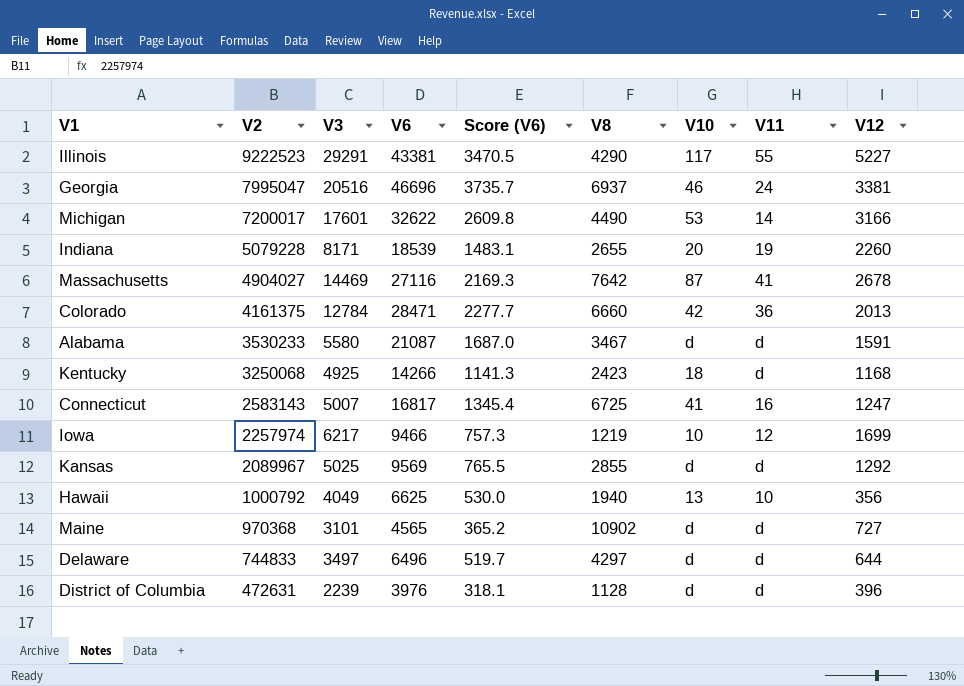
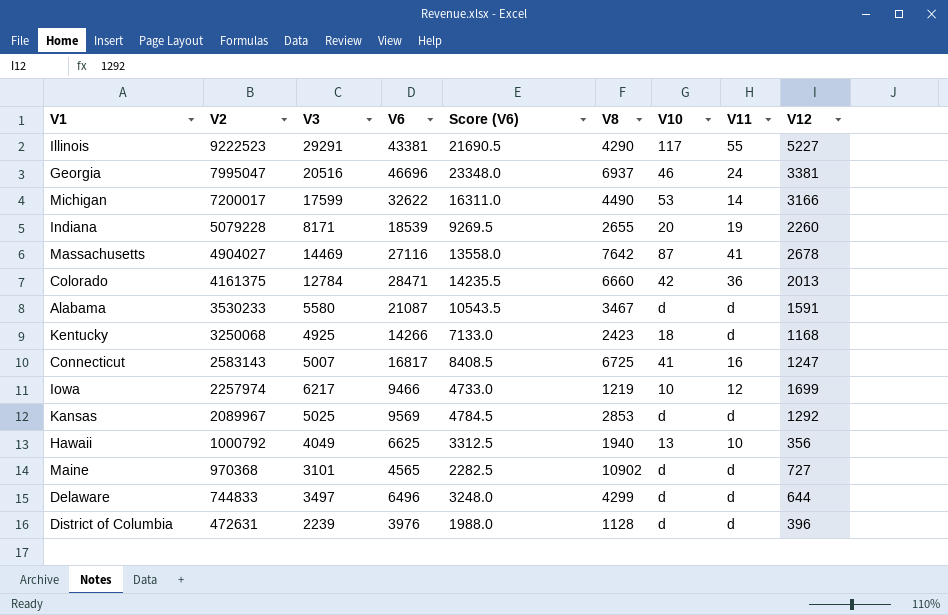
column Score (V6) | formula: [V6] * 0.08 -> [V6] * 0.5
Michigan | V3: 17601 -> 17599
Kansas | V8: 2855 -> 2853
Delaware | V8: 4297 -> 4299

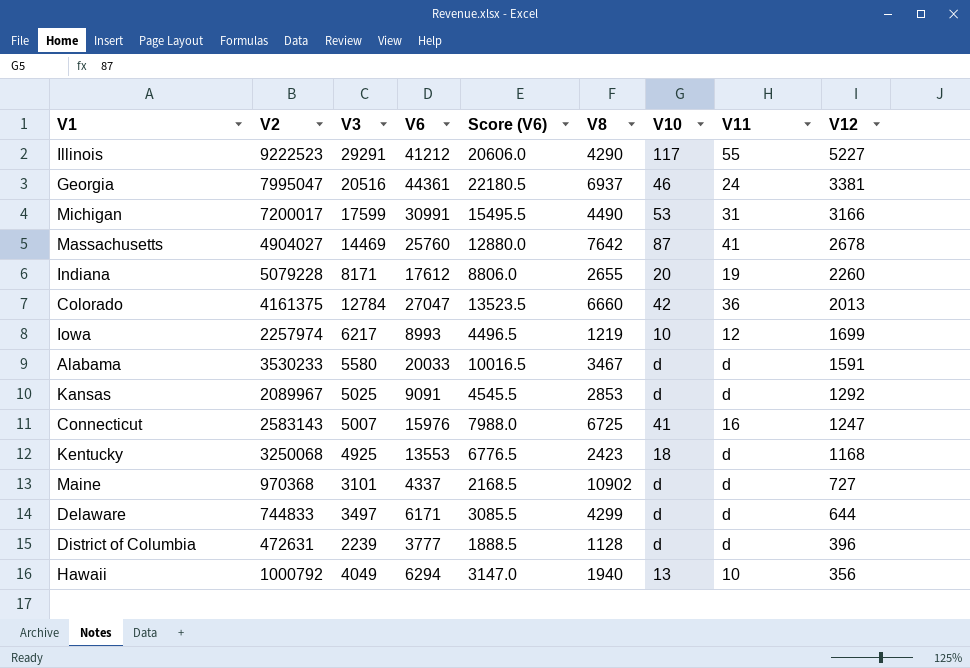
row order: V2 descending -> V12 descending
Illinois | V6: 43381 -> 41212
Illinois | Score (V6): 21690.5 -> 20606.0
Georgia | V6: 46696 -> 44361
Georgia | Score (V6): 23348.0 -> 22180.5
Michigan | V6: 32622 -> 30991
Michigan | Score (V6): 16311.0 -> 15495.5
Michigan | V11: 14 -> 31
Massachusetts | V6: 27116 -> 25760
Massachusetts | Score (V6): 13558.0 -> 12880.0
Indiana | V6: 18539 -> 17612
Indiana | Score (V6): 9269.5 -> 8806.0
Colorado | V6: 28471 -> 27047
Colorado | Score (V6): 14235.5 -> 13523.5
Iowa | V6: 9466 -> 8993
Iowa | Score (V6): 4733.0 -> 4496.5
Alabama | V6: 21087 -> 20033
Alabama | Score (V6): 10543.5 -> 10016.5
Kansas | V6: 9569 -> 9091
Kansas | Score (V6): 4784.5 -> 4545.5
Connecticut | V6: 16817 -> 15976
Connecticut | Score (V6): 8408.5 -> 7988.0
Kentucky | V6: 14266 -> 13553
Kentucky | Score (V6): 7133.0 -> 6776.5
Maine | V6: 4565 -> 4337
Maine | Score (V6): 2282.5 -> 2168.5
Delaware | V6: 6496 -> 6171
Delaware | Score (V6): 3248.0 -> 3085.5
District of Columbia | V6: 3976 -> 3777
District of Columbia | Score (V6): 1988.0 -> 1888.5
Hawaii | V6: 6625 -> 6294
Hawaii | Score (V6): 3312.5 -> 3147.0

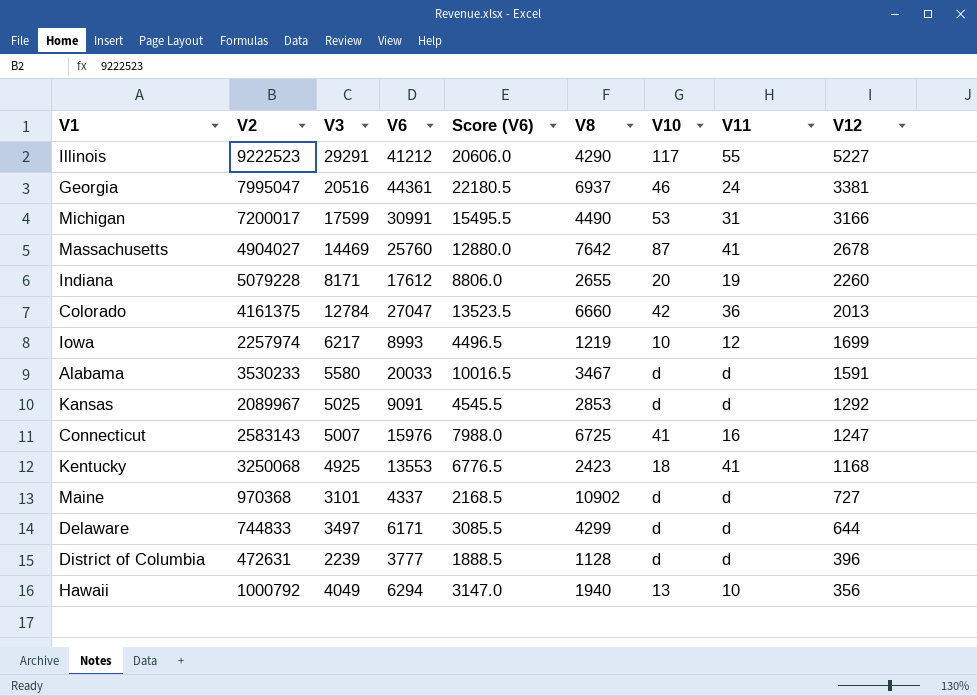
Kentucky | V11: d -> 41

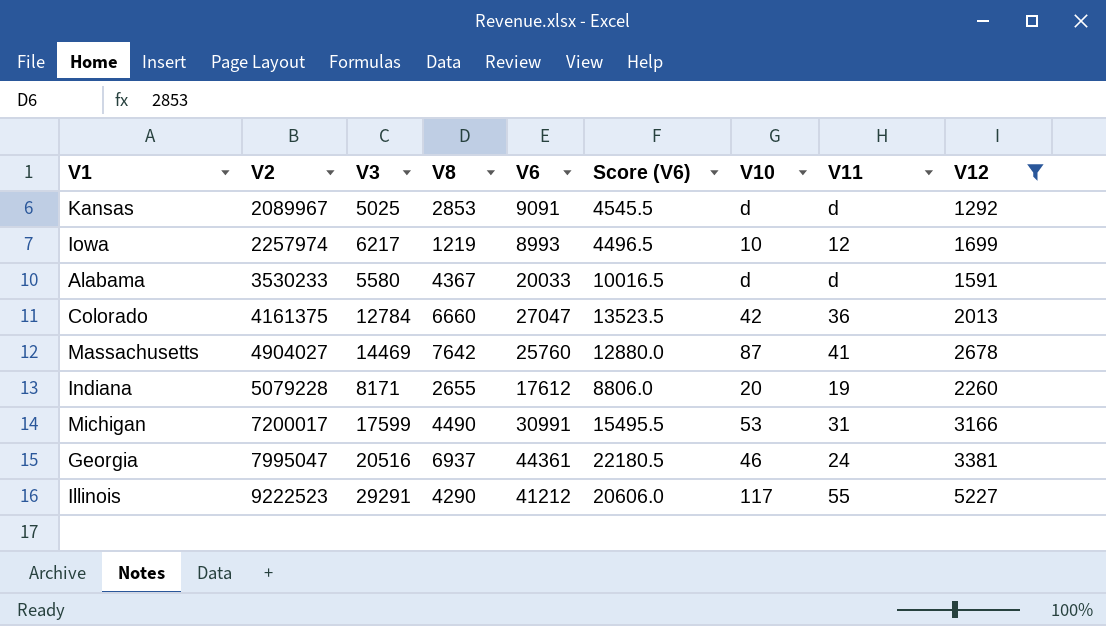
filter: none -> V12 >= 1292
row order: V12 descending -> V2 ascending
column V8 | position: 6 -> 4
Alabama | V8: 3467 -> 4367

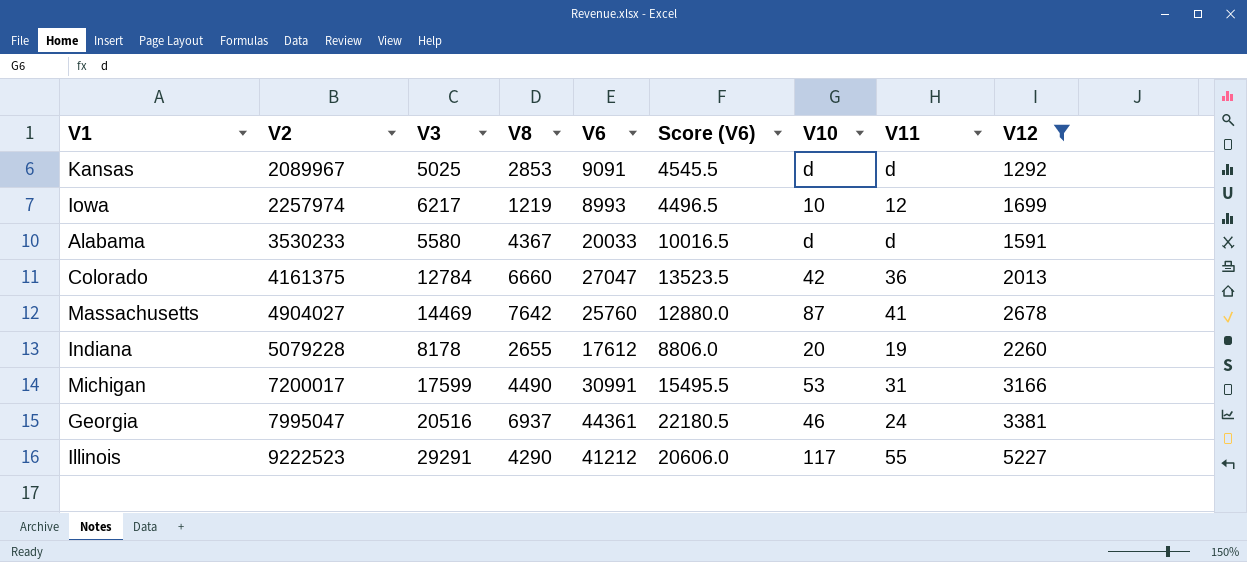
Indiana | V3: 8171 -> 8178

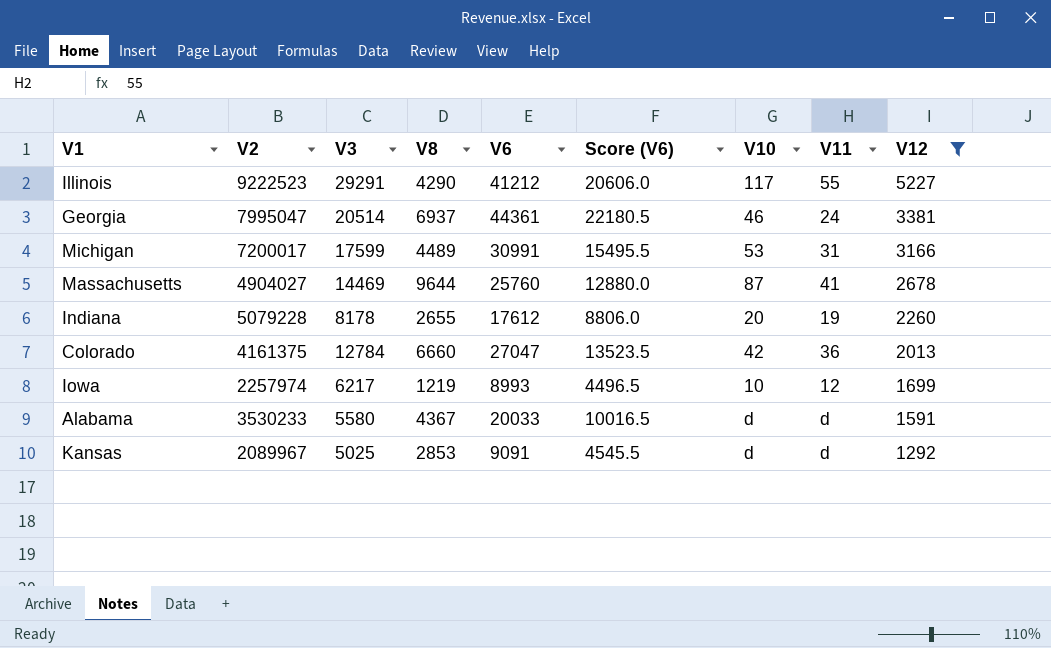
row order: V2 ascending -> V12 descending
Georgia | V3: 20516 -> 20514
Michigan | V8: 4490 -> 4489
Massachusetts | V8: 7642 -> 9644

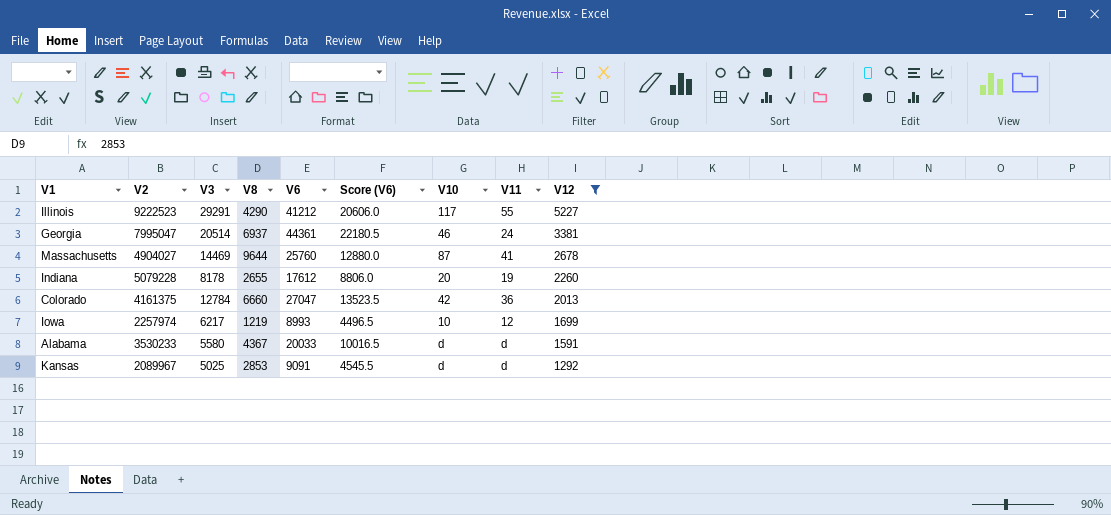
row Michigan: 7200017 | 17599 | 4489 | 30991 | 15495.5 | 53 | 31 | 3166 -> none

